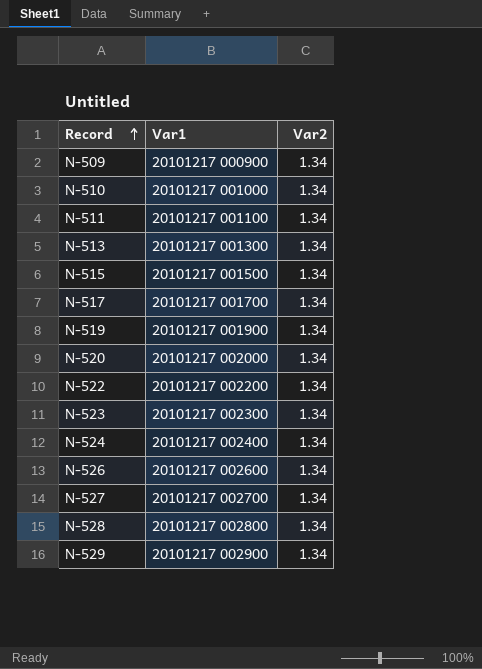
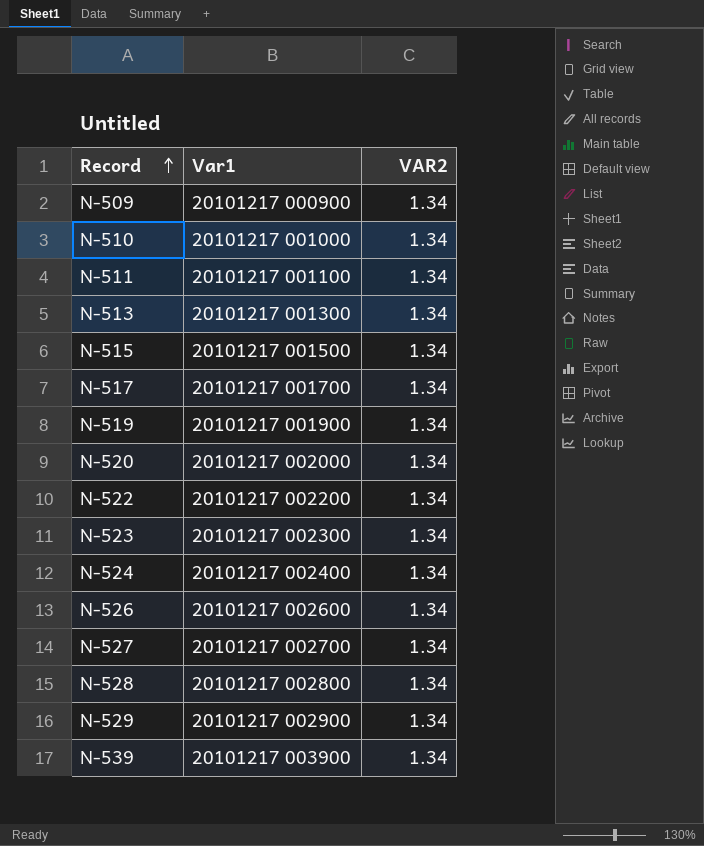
column name: Var2 -> VAR2
row N-539: none -> 20101217 003900 | 1.34

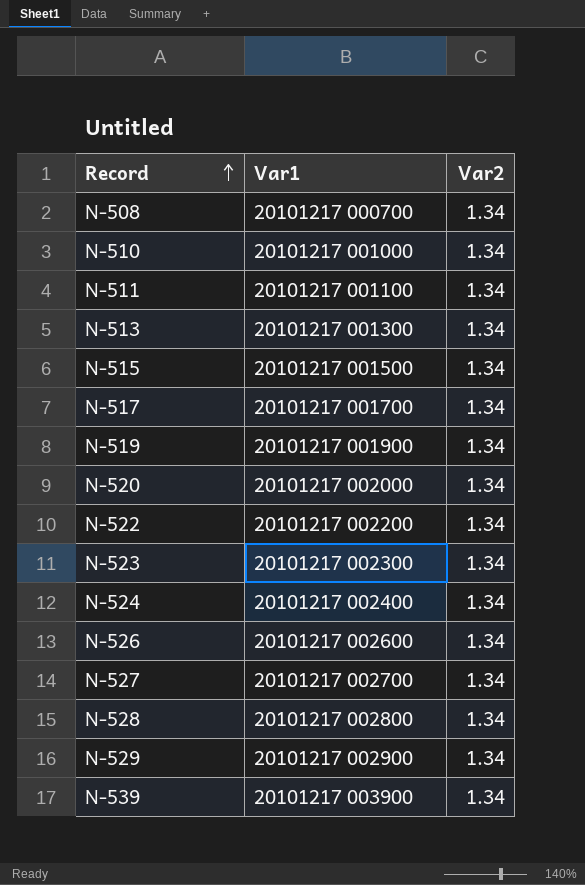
column name: VAR2 -> Var2
row N-509: 20101217 000900 | 1.34 -> none
row N-508: none -> 20101217 000700 | 1.34

